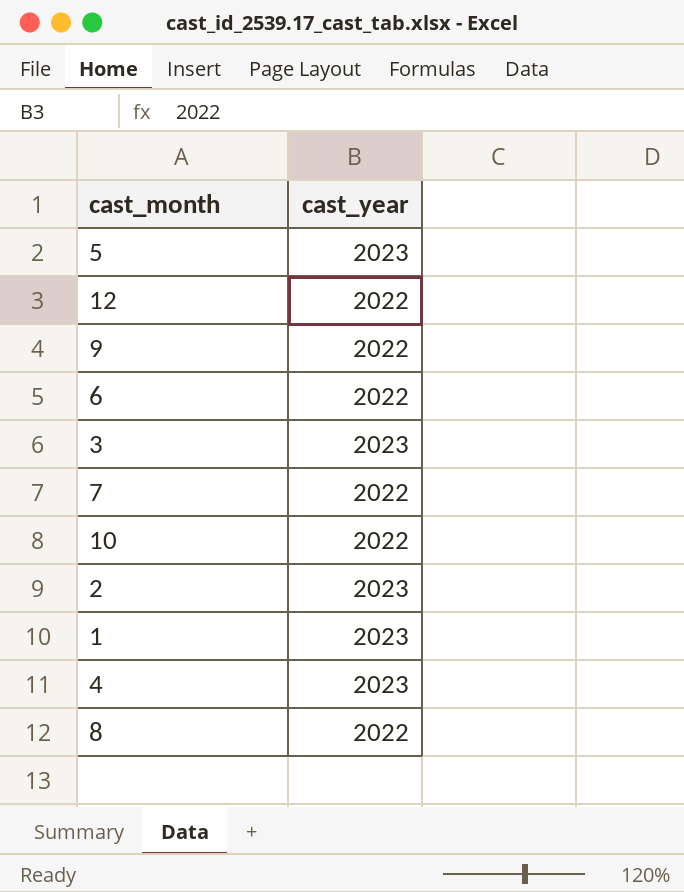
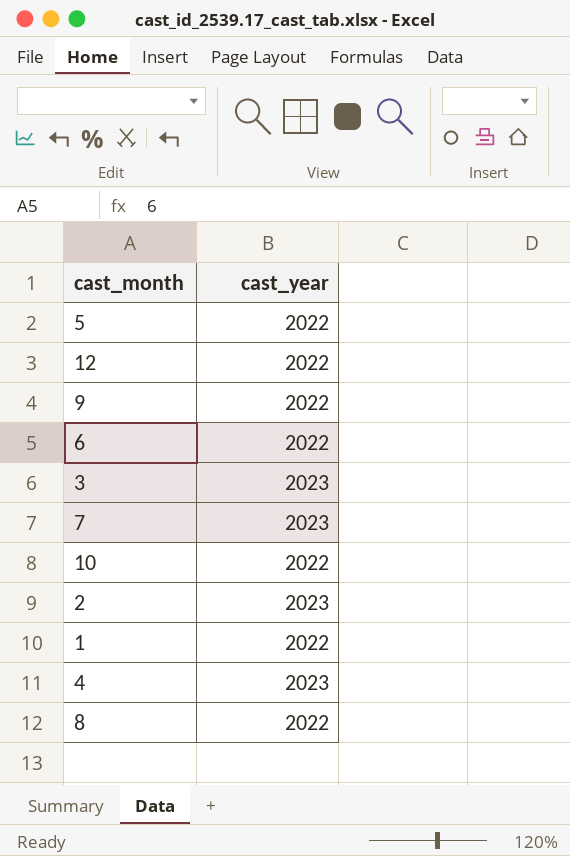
5 | cast_year: 2023 -> 2022
7 | cast_year: 2022 -> 2023
1 | cast_year: 2023 -> 2022

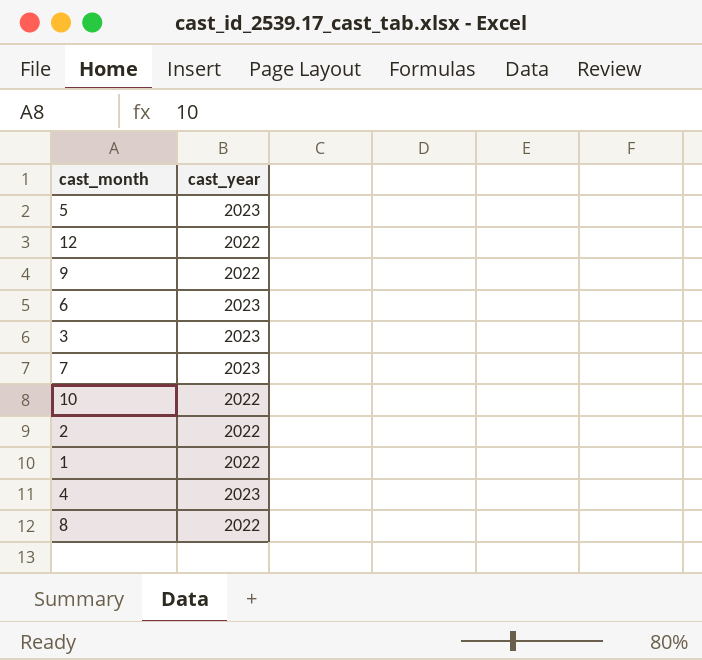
5 | cast_year: 2022 -> 2023
6 | cast_year: 2022 -> 2023
2 | cast_year: 2023 -> 2022

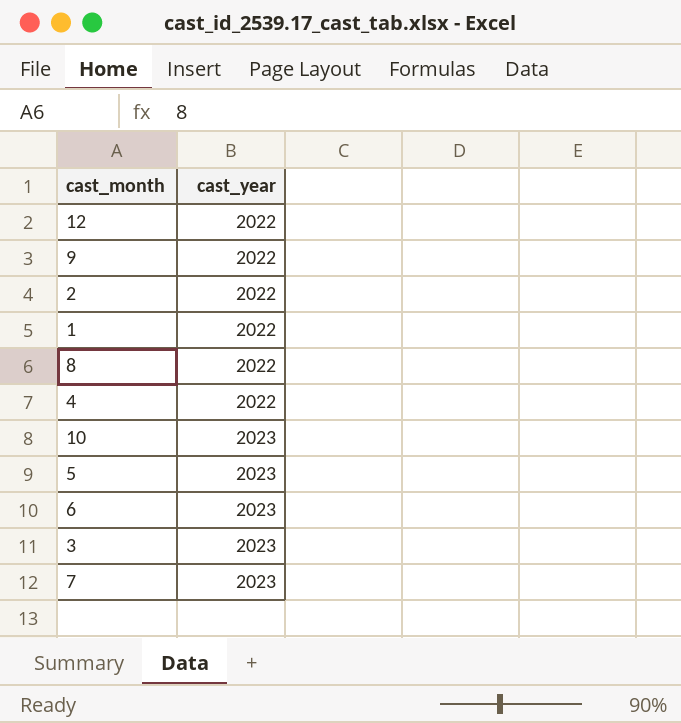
row order: none -> cast_year ascending
4 | cast_year: 2023 -> 2022
10 | cast_year: 2022 -> 2023

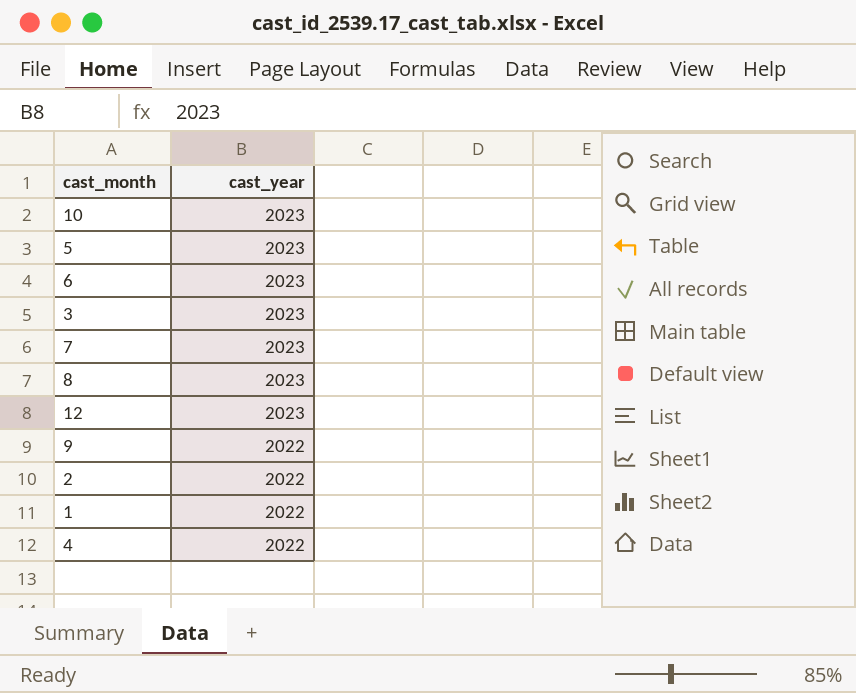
row order: cast_year ascending -> cast_year descending
8 | cast_year: 2022 -> 2023
12 | cast_year: 2022 -> 2023

